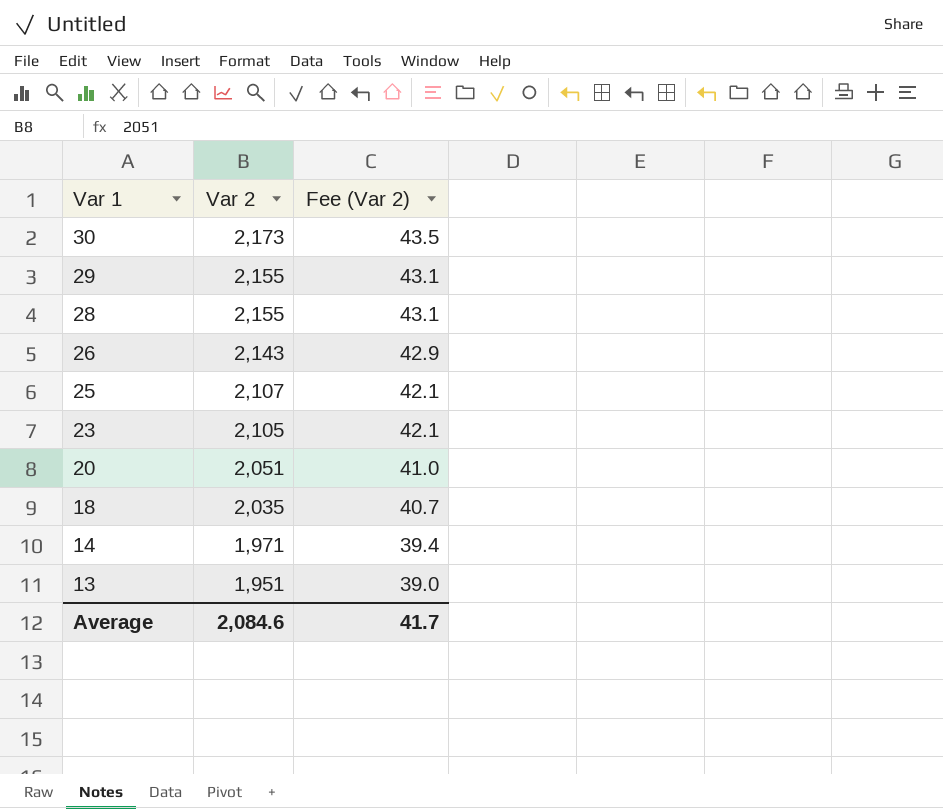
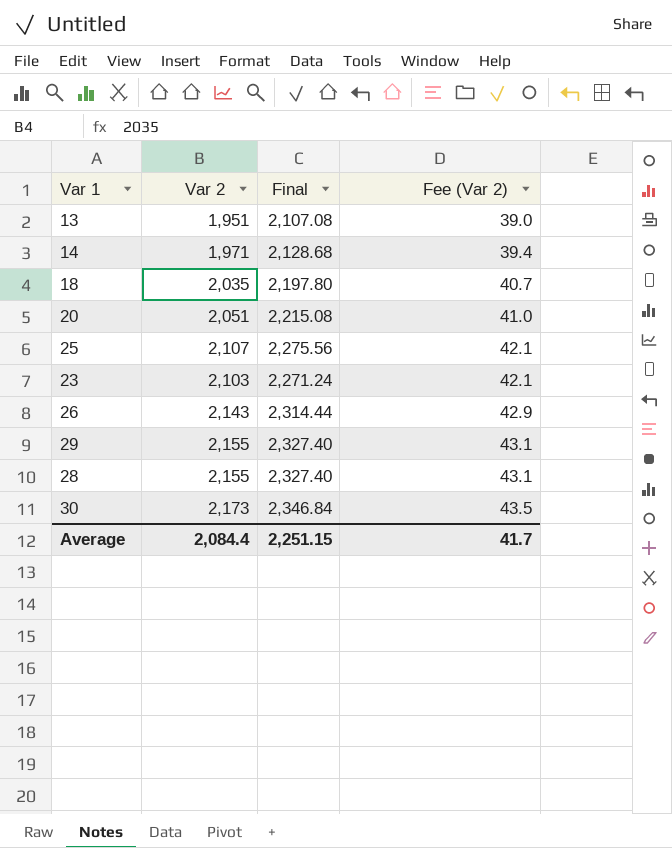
row order: Var 1 descending -> Fee (Var 2) ascending
column Final | formula: none -> [Var 2] * 1.08
23 | Var 2: 2,105 -> 2,103
Average | Var 2: 2,084.6 -> 2,084.4

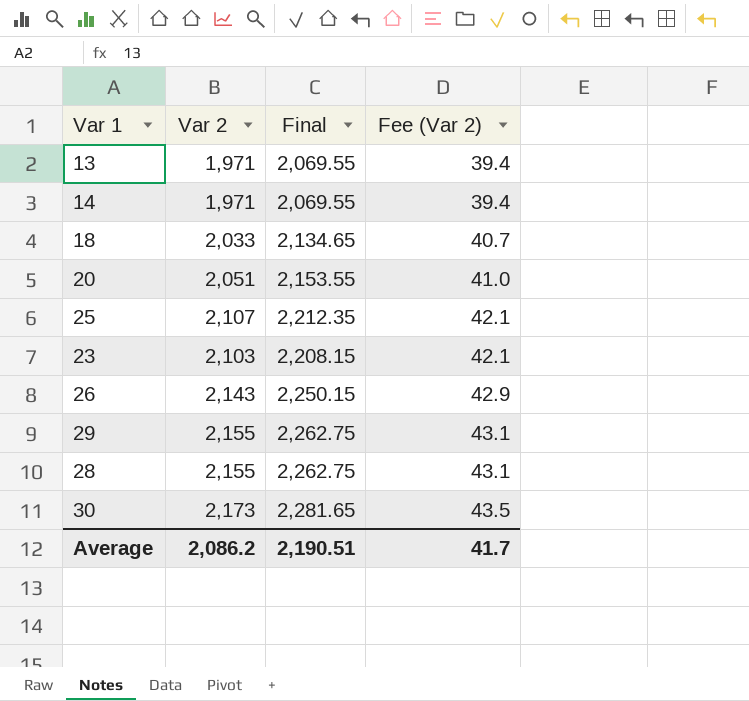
column Final | formula: [Var 2] * 1.08 -> [Var 2] * 1.05
13 | Var 2: 1,951 -> 1,971
13 | Fee (Var 2): 39.0 -> 39.4
18 | Var 2: 2,035 -> 2,033
Average | Var 2: 2,084.4 -> 2,086.2
Average | Final: 2,251.15 -> 2,190.51

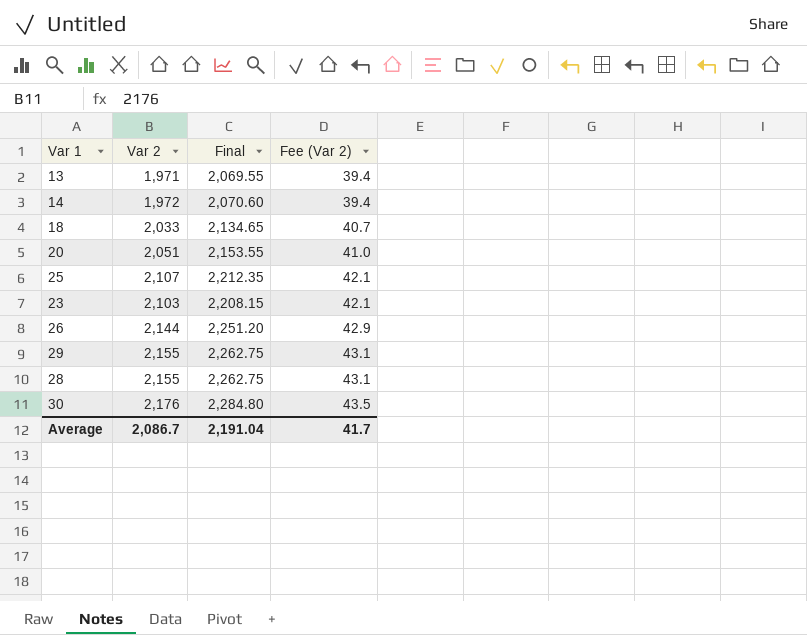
14 | Var 2: 1,971 -> 1,972
14 | Final: 2,069.55 -> 2,070.60
26 | Var 2: 2,143 -> 2,144
26 | Final: 2,250.15 -> 2,251.20
30 | Var 2: 2,173 -> 2,176
30 | Final: 2,281.65 -> 2,284.80
Average | Var 2: 2,086.2 -> 2,086.7
Average | Final: 2,190.51 -> 2,191.04

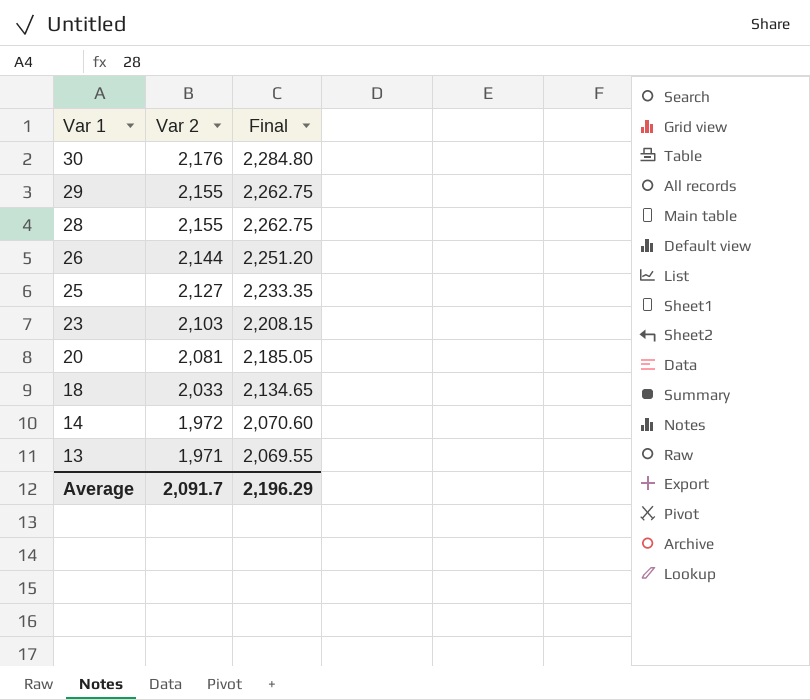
row order: Fee (Var 2) ascending -> Var 1 descending
column Fee (Var 2) | formula: [Var 2] * 0.02 -> none
25 | Var 2: 2,107 -> 2,127
25 | Final: 2,212.35 -> 2,233.35
20 | Var 2: 2,051 -> 2,081
20 | Final: 2,153.55 -> 2,185.05
Average | Var 2: 2,086.7 -> 2,091.7
Average | Final: 2,191.04 -> 2,196.29

